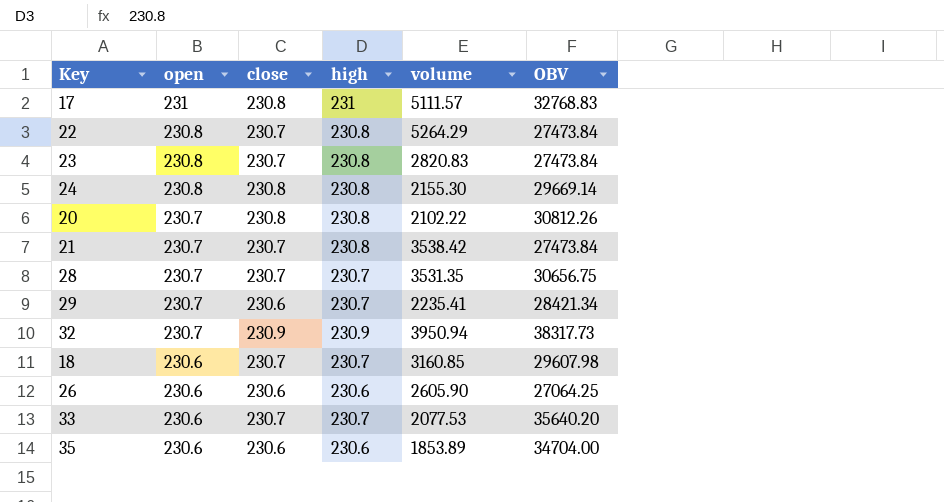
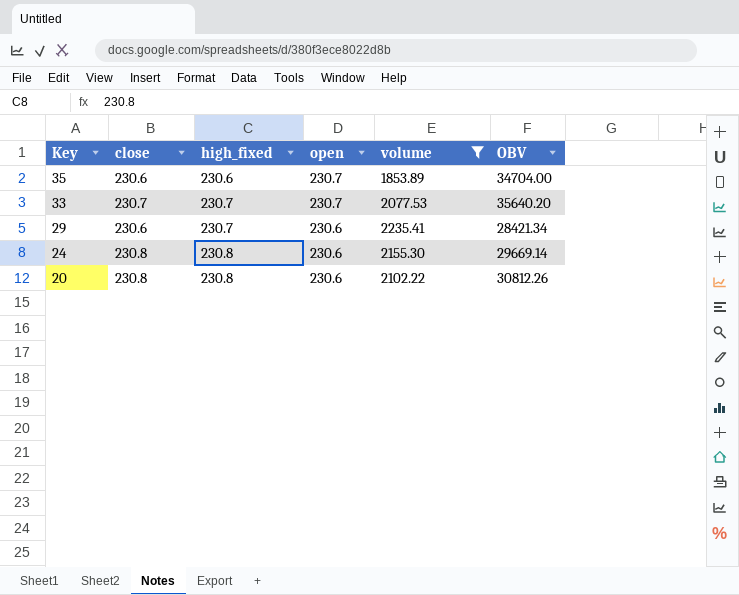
filter: none -> volume <= 2235.41
row order: open descending -> Key descending
column name: high -> high_fixed
column open | position: 2 -> 4
35 | open: 230.6 -> 230.7
33 | open: 230.6 -> 230.7
29 | open: 230.7 -> 230.6
24 | open: 230.8 -> 230.6
20 | open: 230.7 -> 230.6

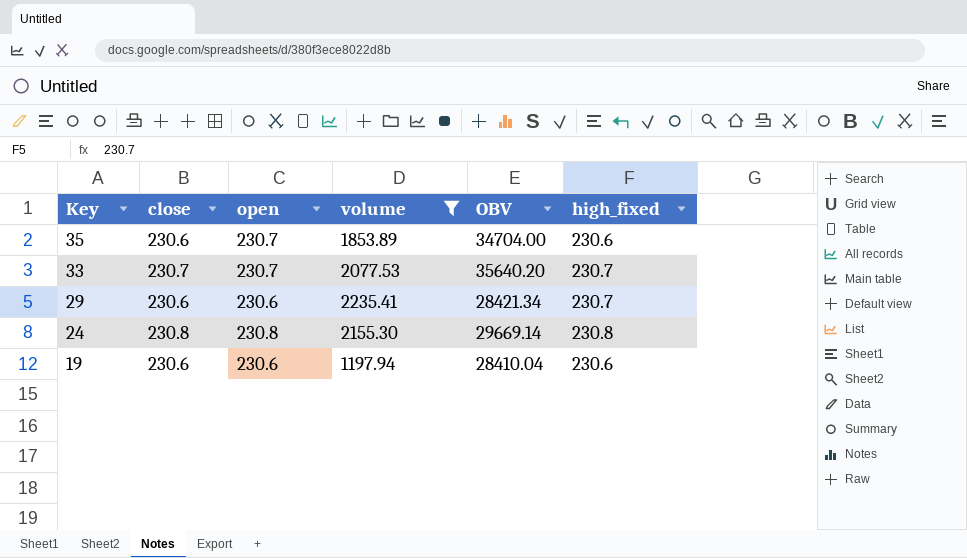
column high_fixed | position: 3 -> 6
row 20: 230.8 | 230.8 | 230.6 | 2102.22 | 30812.26 -> none
24 | open: 230.6 -> 230.8
row 19: none -> 230.6 | 230.6 | 1197.94 | 28410.04 | 230.6

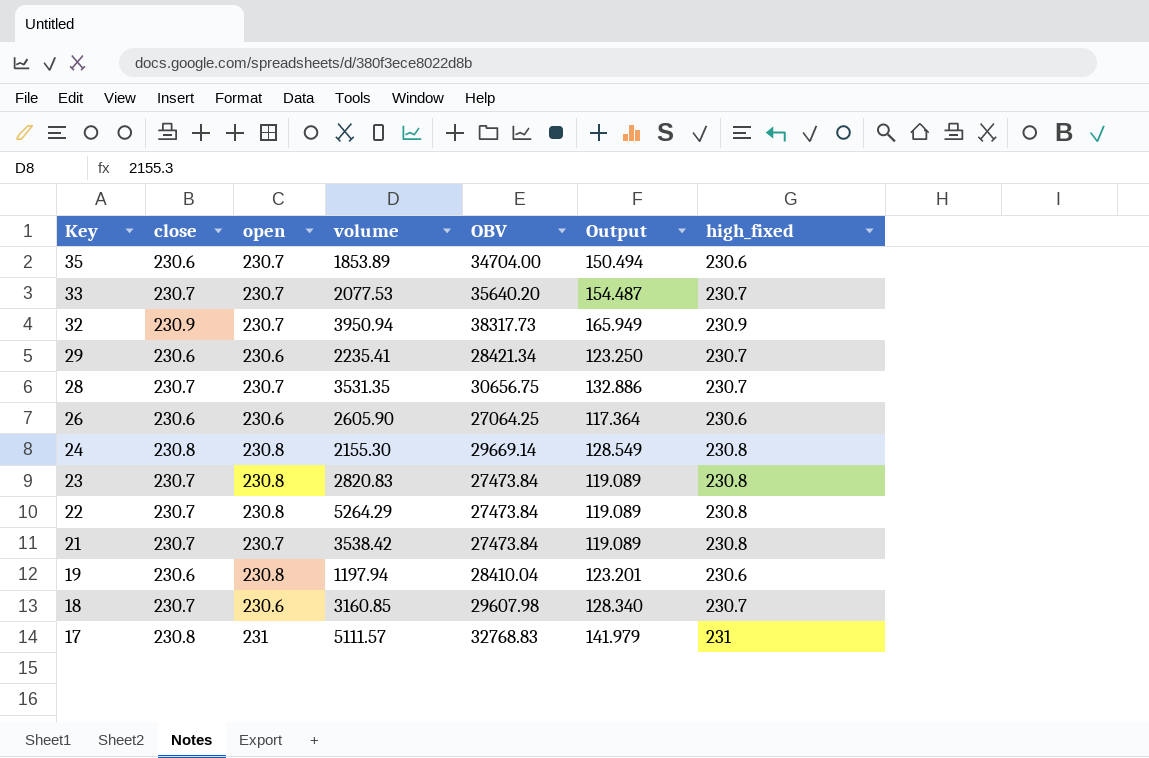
filter: volume <= 2235.41 -> none
column Output | formula: none -> [OBV] / [close]
19 | open: 230.6 -> 230.8

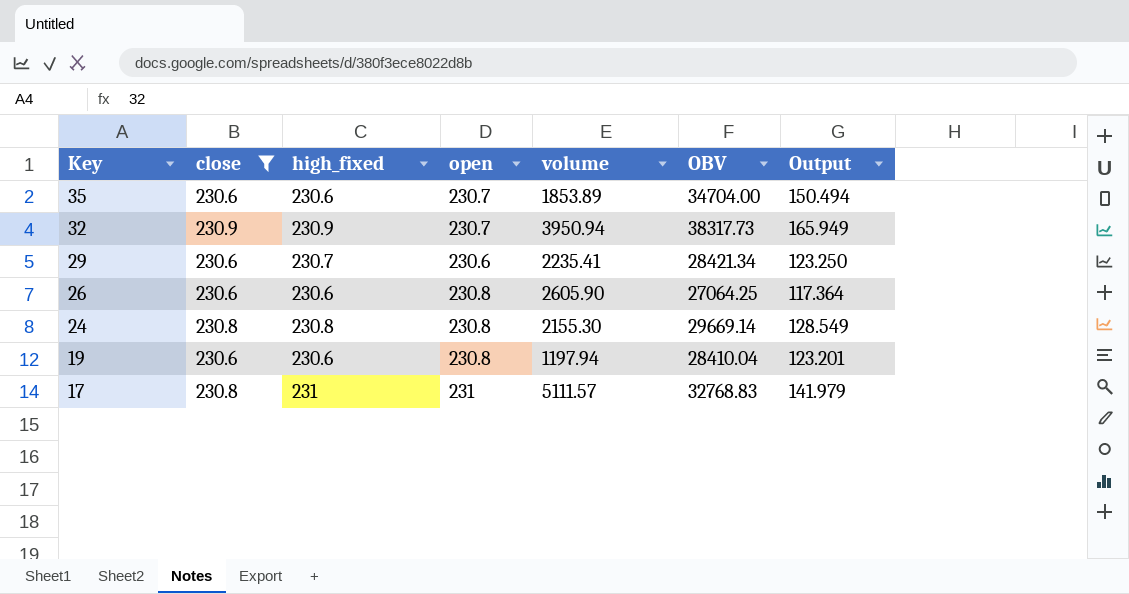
filter: none -> close != 230.7
column high_fixed | position: 7 -> 3
26 | open: 230.6 -> 230.8

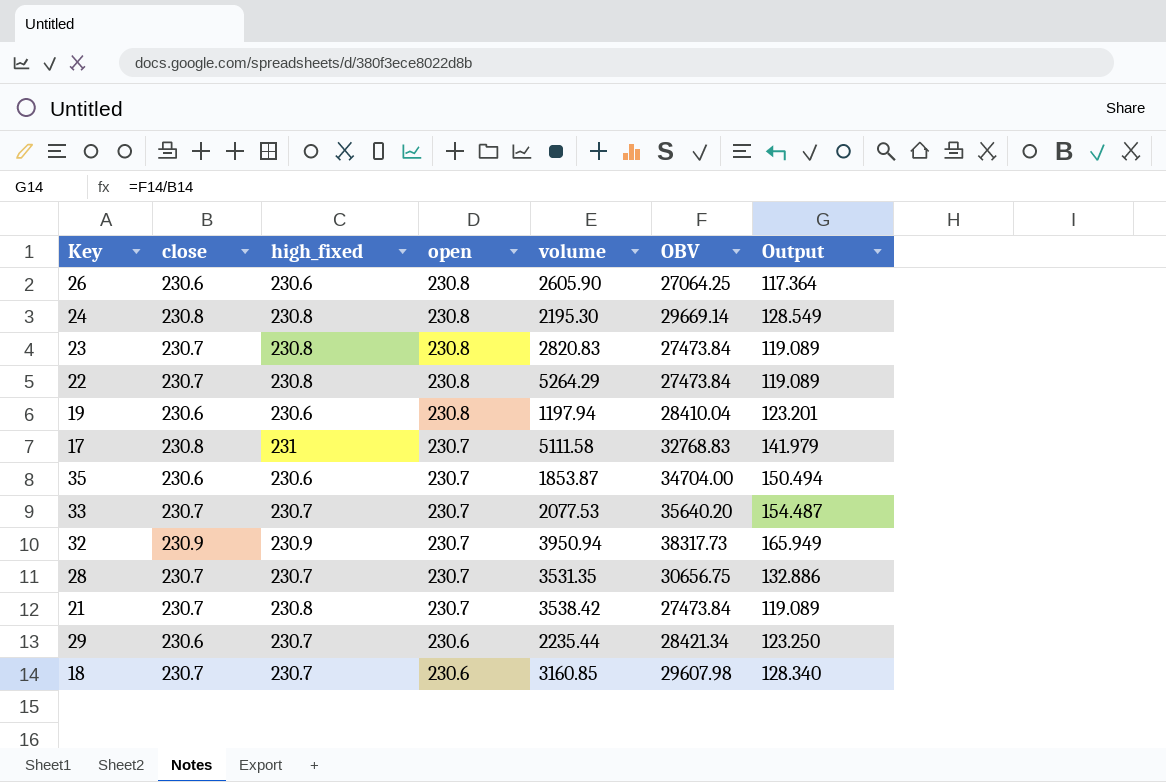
filter: close != 230.7 -> none
row order: Key descending -> open descending
24 | volume: 2155.30 -> 2195.30
17 | open: 231 -> 230.7
17 | volume: 5111.57 -> 5111.58
35 | volume: 1853.89 -> 1853.87
29 | volume: 2235.41 -> 2235.44

